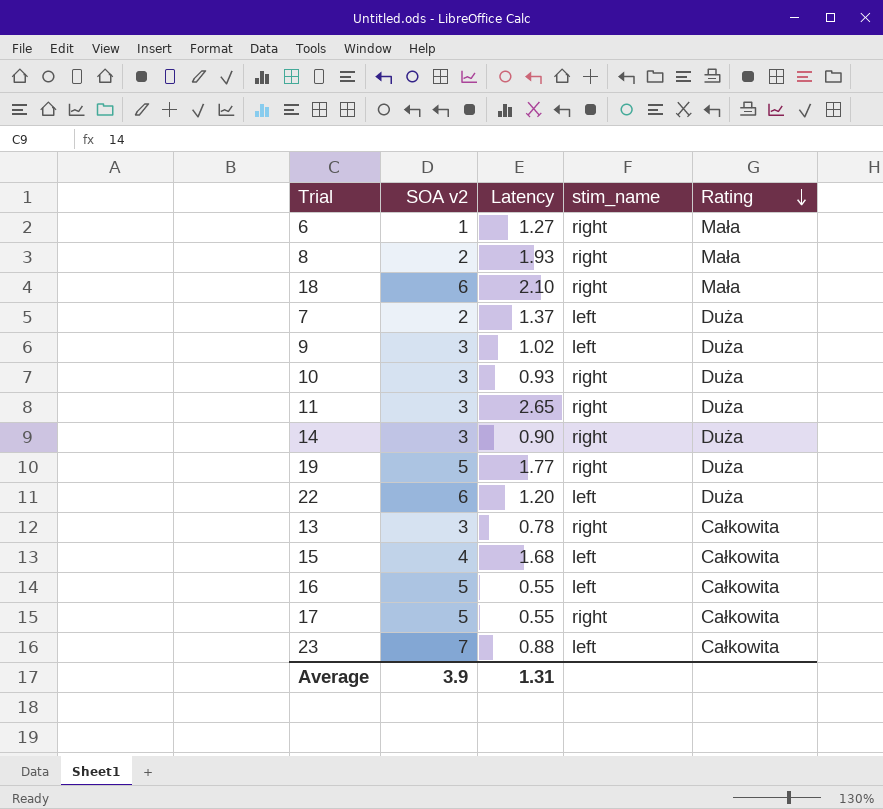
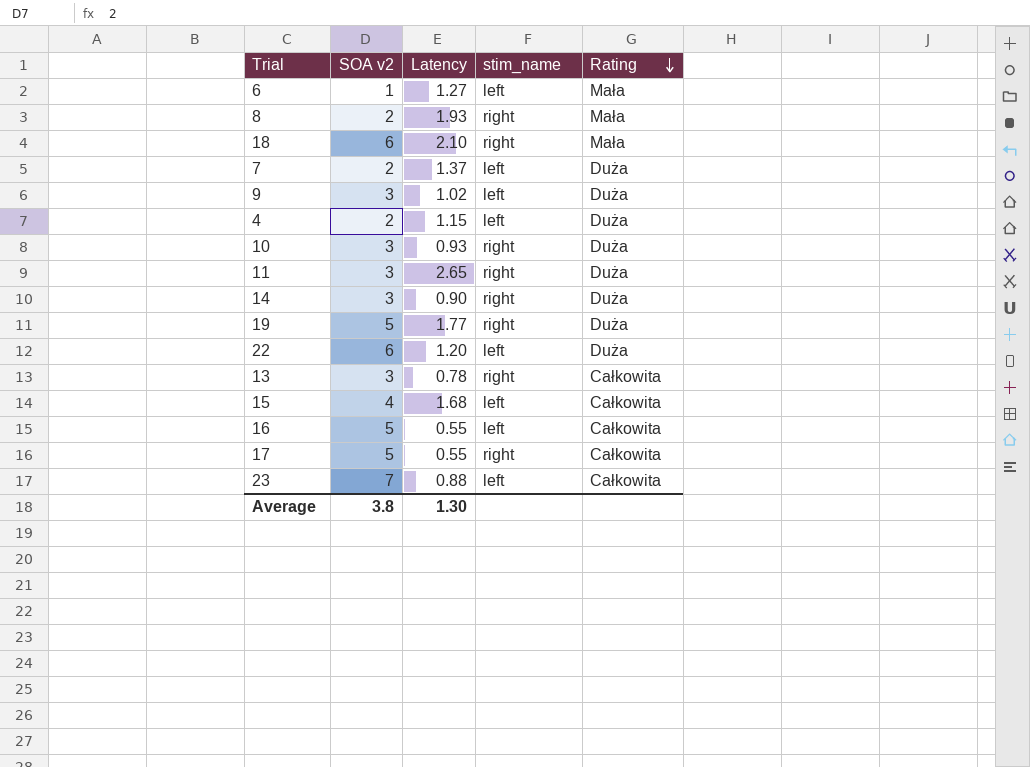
6 | stim_name: right -> left
row 4: none -> 2 | 1.15 | left | Duża
Average | SOA v2: 3.9 -> 3.8
Average | Latency: 1.31 -> 1.30

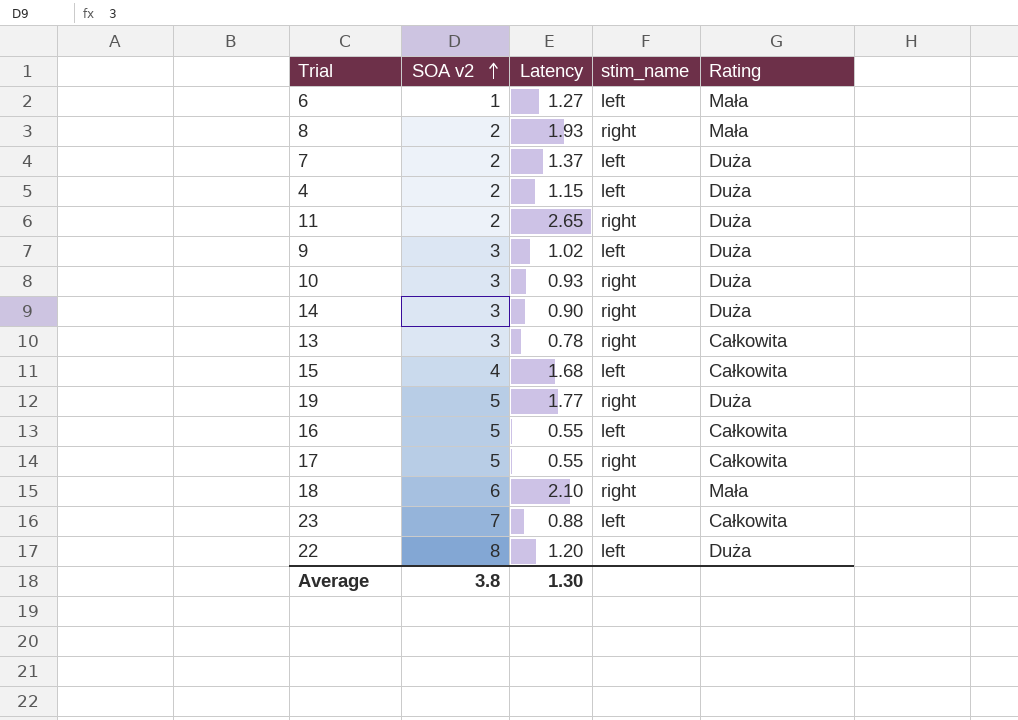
row order: Rating descending -> SOA v2 ascending
11 | SOA v2: 3 -> 2
22 | SOA v2: 6 -> 8

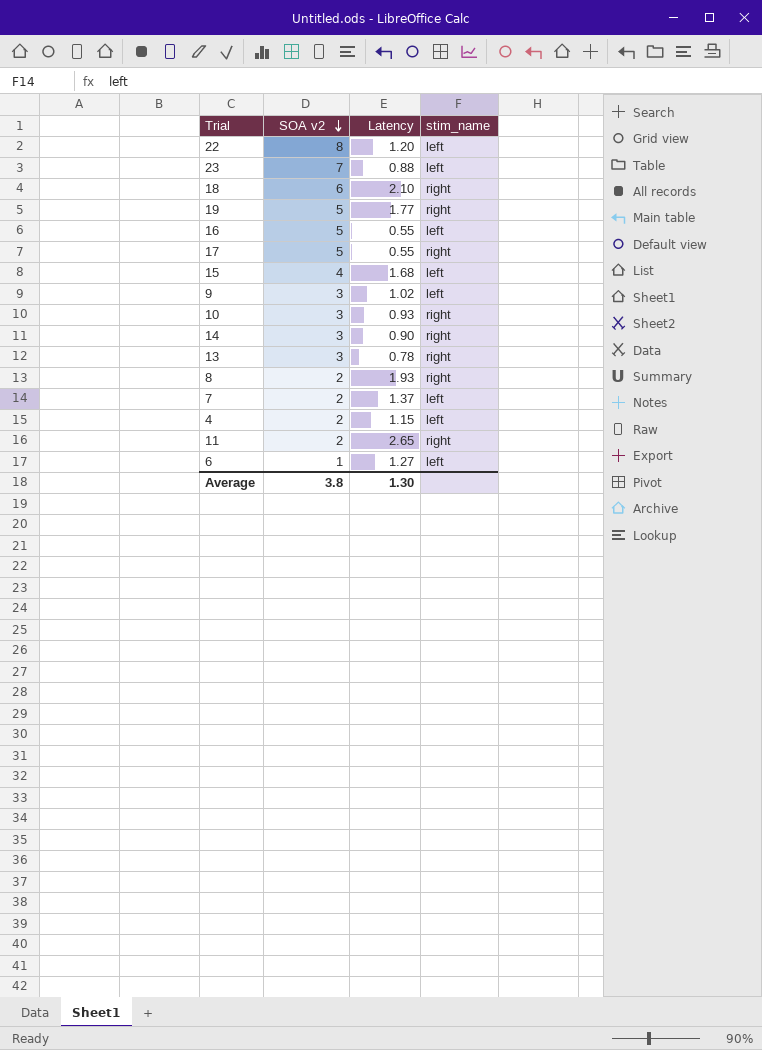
row order: SOA v2 ascending -> SOA v2 descending
column Rating | position: 5 -> none

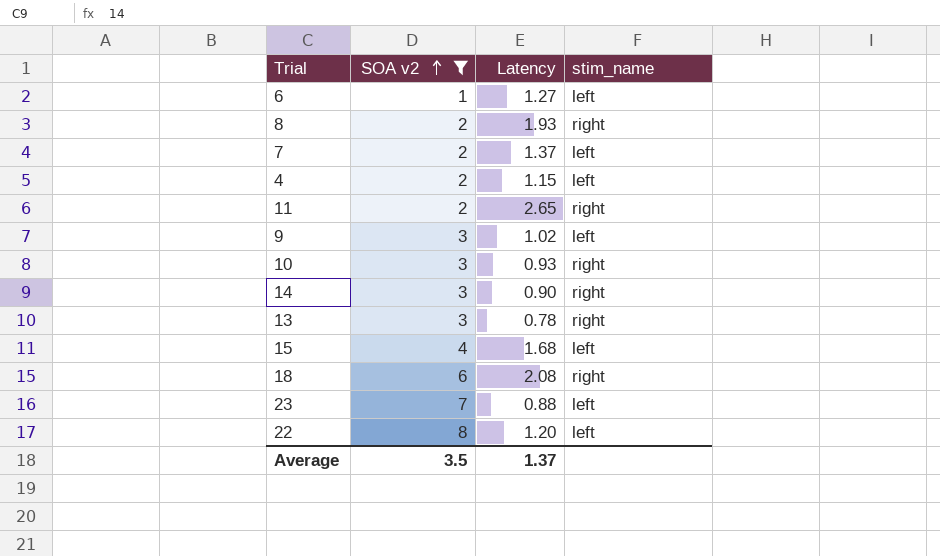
filter: none -> SOA v2 != 5
row order: SOA v2 descending -> SOA v2 ascending
18 | Latency: 2.10 -> 2.08
Average | SOA v2: 3.8 -> 3.5
Average | Latency: 1.30 -> 1.37

